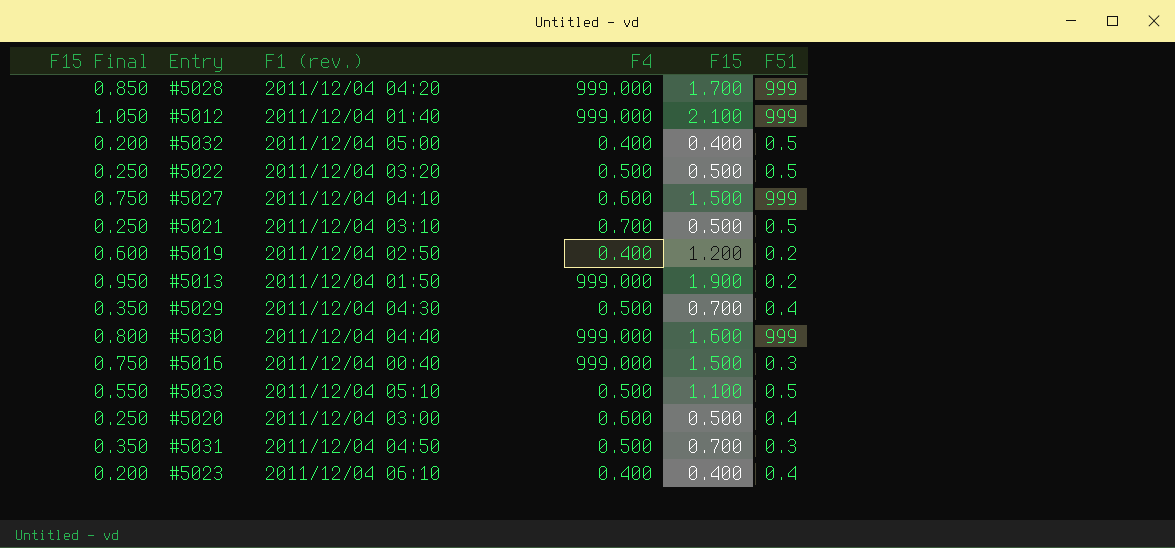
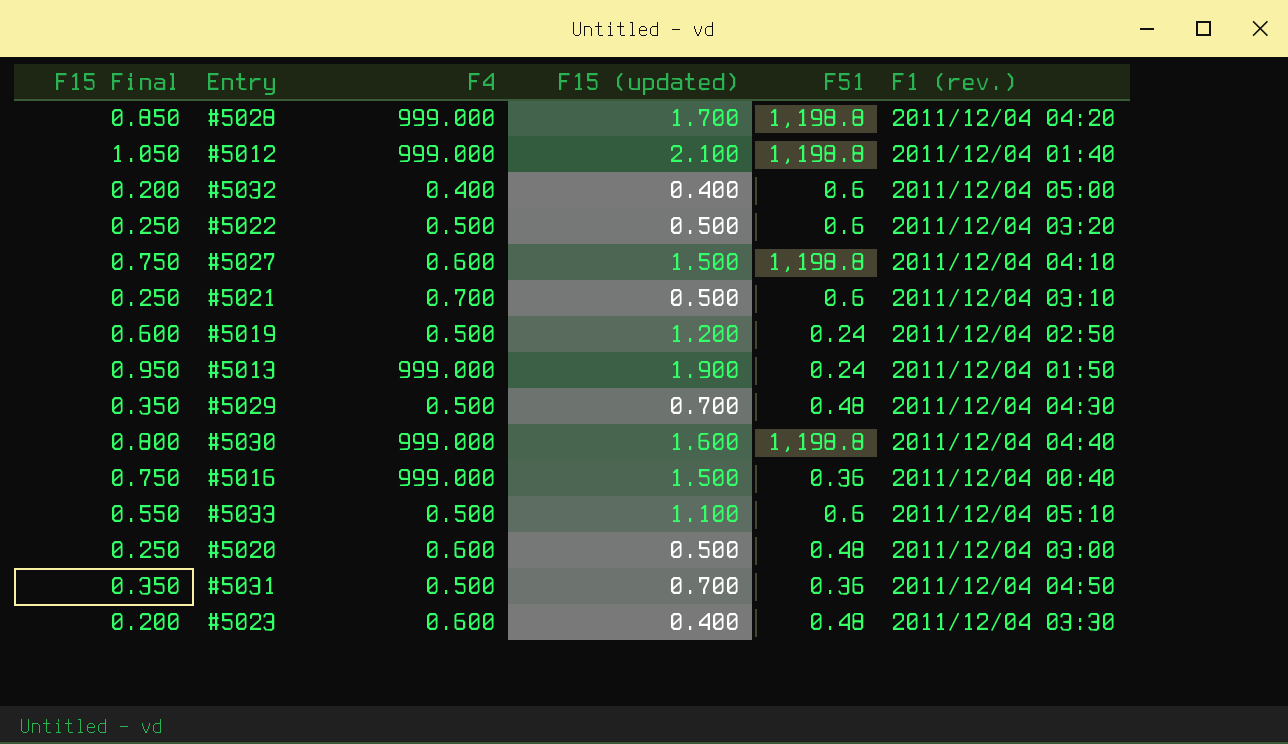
column name: F15 -> F15 (updated)
column F1 (rev.) | position: 3 -> 6
#5028 | F51: 999 -> 1,198.8
#5012 | F51: 999 -> 1,198.8
#5032 | F51: 0.5 -> 0.6
#5022 | F51: 0.5 -> 0.6
#5027 | F51: 999 -> 1,198.8
#5021 | F51: 0.5 -> 0.6
#5019 | F4: 0.400 -> 0.500
#5019 | F51: 0.2 -> 0.24
#5013 | F51: 0.2 -> 0.24
#5029 | F51: 0.4 -> 0.48
#5030 | F51: 999 -> 1,198.8
#5016 | F51: 0.3 -> 0.36
#5033 | F51: 0.5 -> 0.6
#5020 | F51: 0.4 -> 0.48
#5031 | F51: 0.3 -> 0.36
#5023 | F4: 0.400 -> 0.600
#5023 | F51: 0.4 -> 0.48
#5023 | F1 (rev.): 2011/12/04 06:10 -> 2011/12/04 03:30

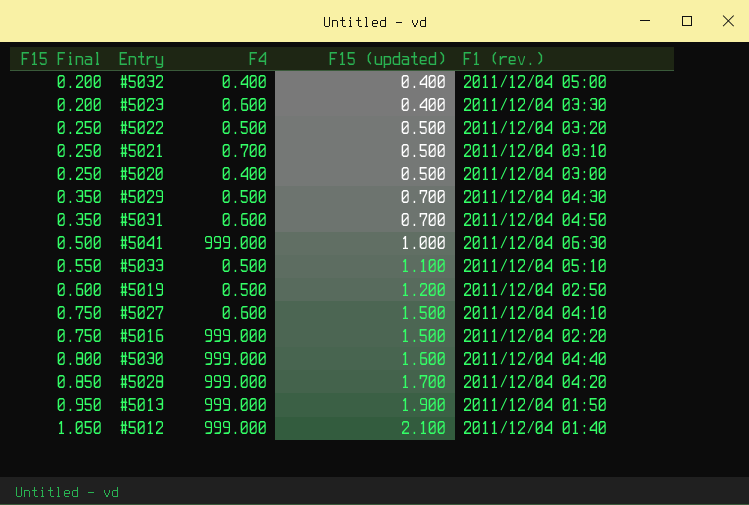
row order: none -> F15 Final ascending
column F51 | position: 5 -> none
#5020 | F4: 0.600 -> 0.400
#5031 | F4: 0.500 -> 0.600
row #5041: none -> 0.500 | 999.000 | 1.000 | 2011/12/04 06:30
#5016 | F1 (rev.): 2011/12/04 00:40 -> 2011/12/04 02:20

